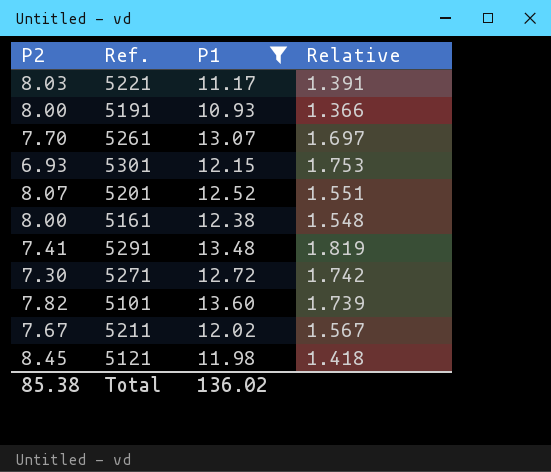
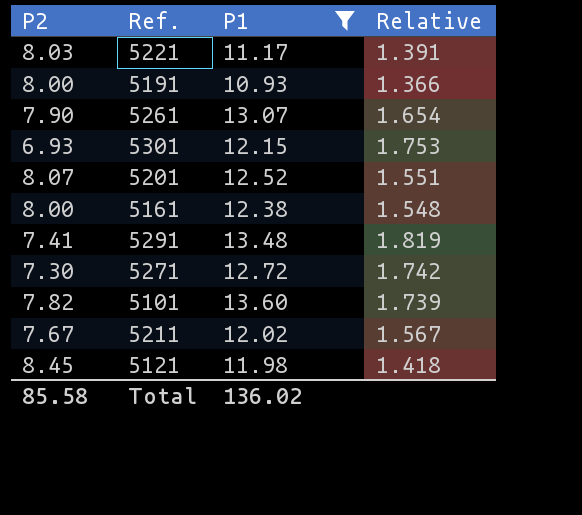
5261 | P2: 7.70 -> 7.90
5261 | Relative: 1.697 -> 1.654
Total | P2: 85.38 -> 85.58

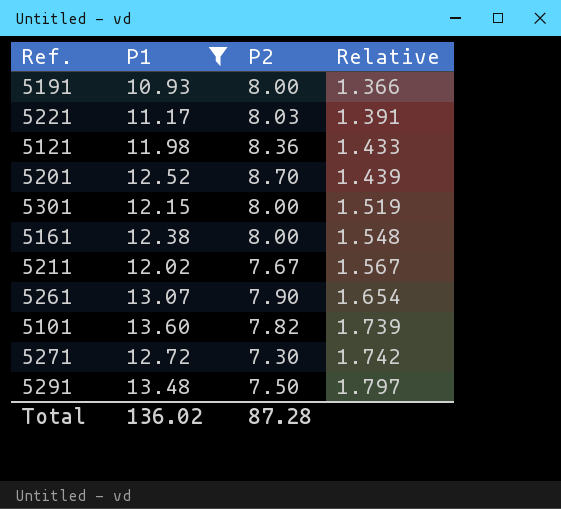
row order: none -> Relative ascending
column P2 | position: 1 -> 3
5121 | P2: 8.45 -> 8.36
5121 | Relative: 1.418 -> 1.433
5201 | P2: 8.07 -> 8.70
5201 | Relative: 1.551 -> 1.439
5301 | P2: 6.93 -> 8.00
5301 | Relative: 1.753 -> 1.519
5291 | P2: 7.41 -> 7.50
5291 | Relative: 1.819 -> 1.797
Total | P2: 85.58 -> 87.28

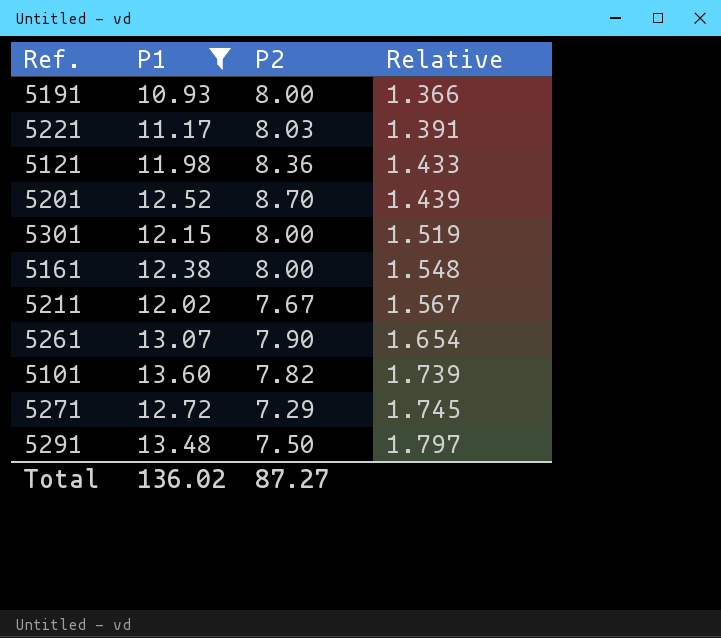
5271 | P2: 7.30 -> 7.29
5271 | Relative: 1.742 -> 1.745
Total | P2: 87.28 -> 87.27

